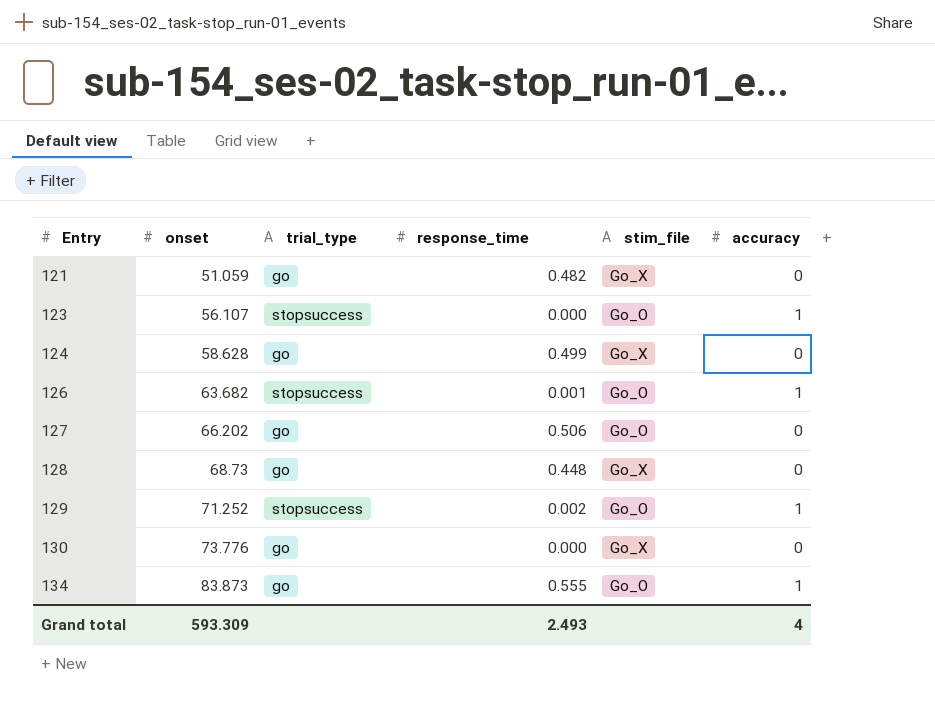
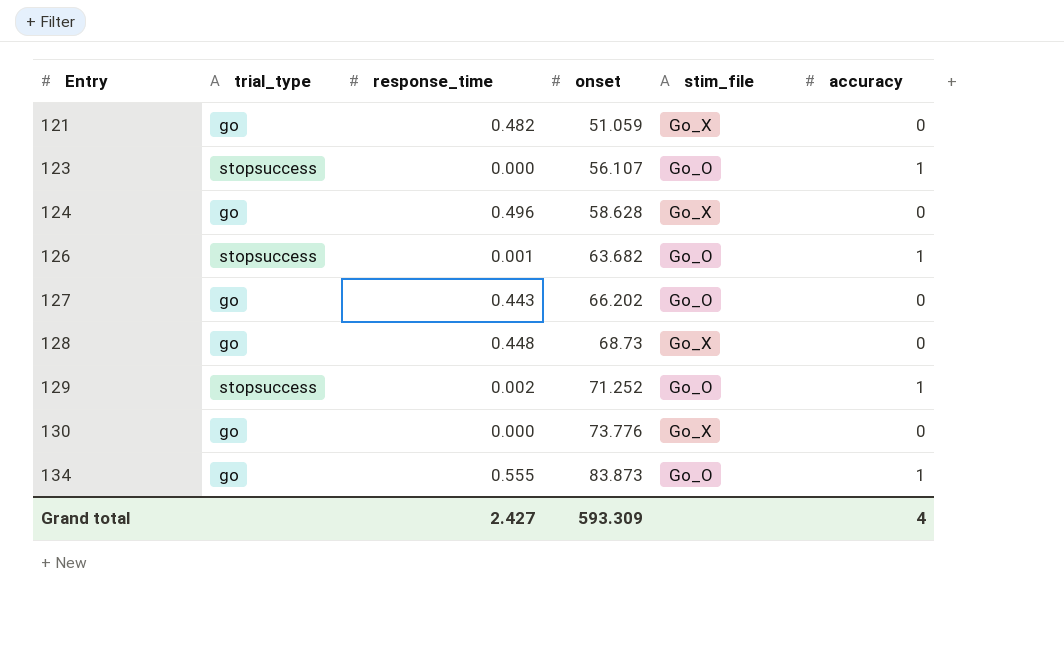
column onset | position: 2 -> 4
124 | response_time: 0.499 -> 0.496
127 | response_time: 0.506 -> 0.443
Grand total | response_time: 2.493 -> 2.427

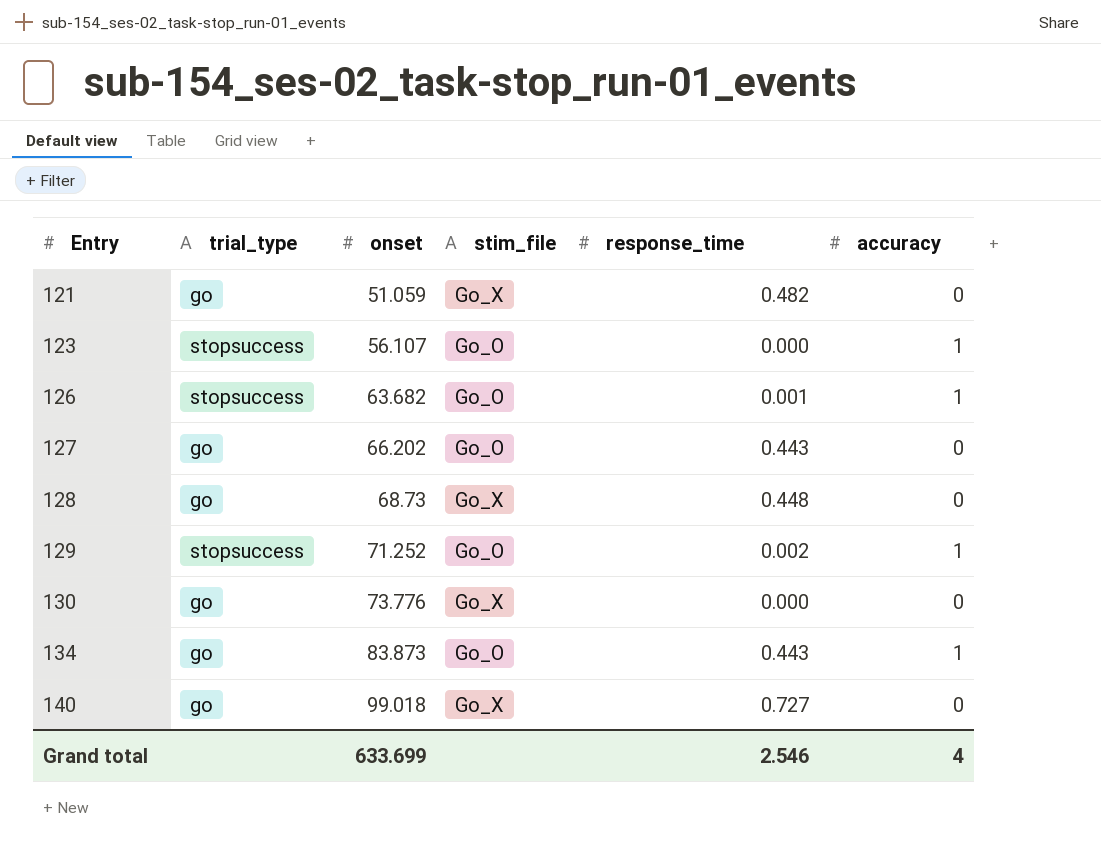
column response_time | position: 3 -> 5
row 124: go | 0.496 | 58.628 | Go_X | 0 -> none
134 | response_time: 0.555 -> 0.443
row 140: none -> go | 99.018 | Go_X | 0.727 | 0
Grand total | onset: 593.309 -> 633.699
Grand total | response_time: 2.427 -> 2.546

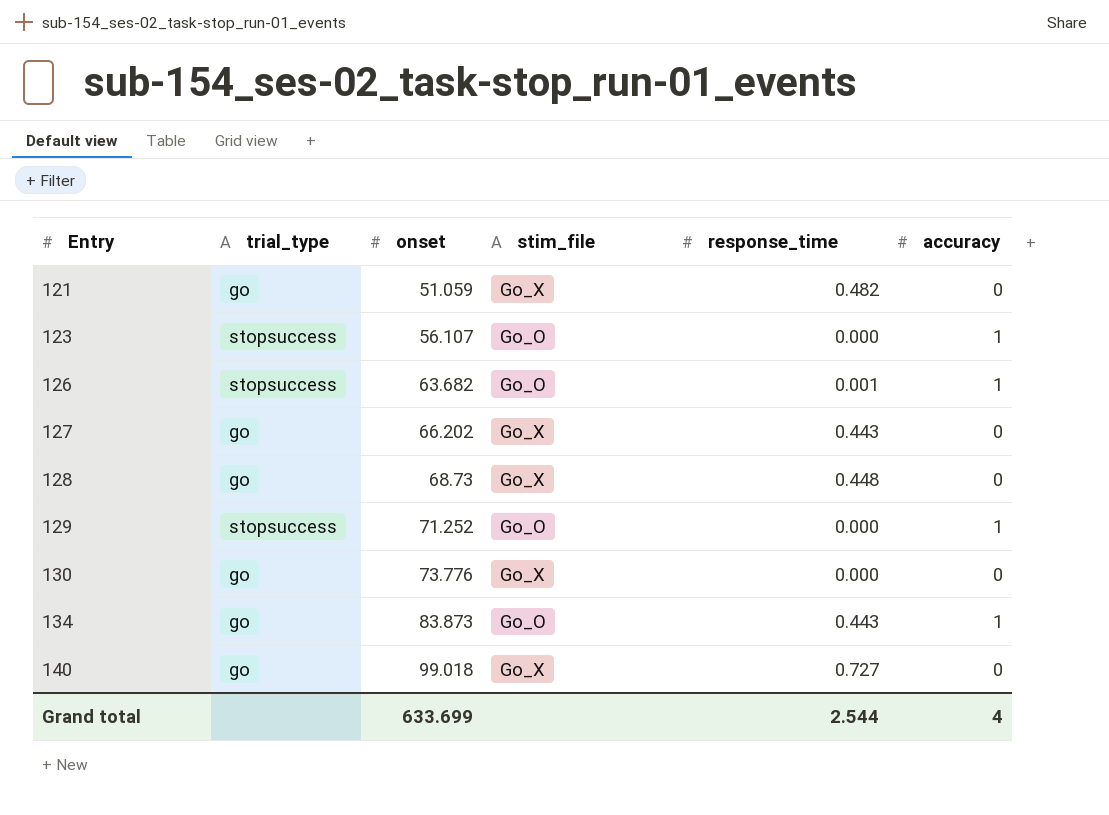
127 | stim_file: Go_O -> Go_X
129 | response_time: 0.002 -> 0.000
Grand total | response_time: 2.546 -> 2.544

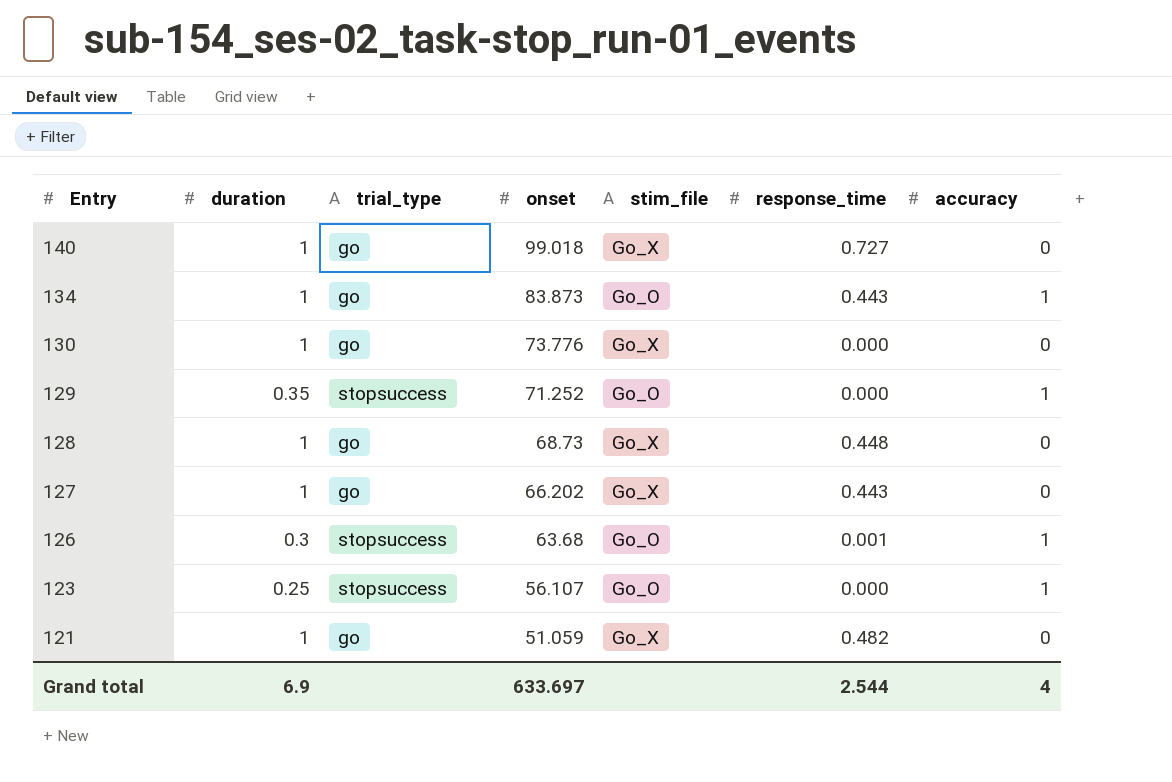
row order: Entry ascending -> Entry descending
column duration | position: none -> 2
126 | onset: 63.682 -> 63.68
Grand total | onset: 633.699 -> 633.697

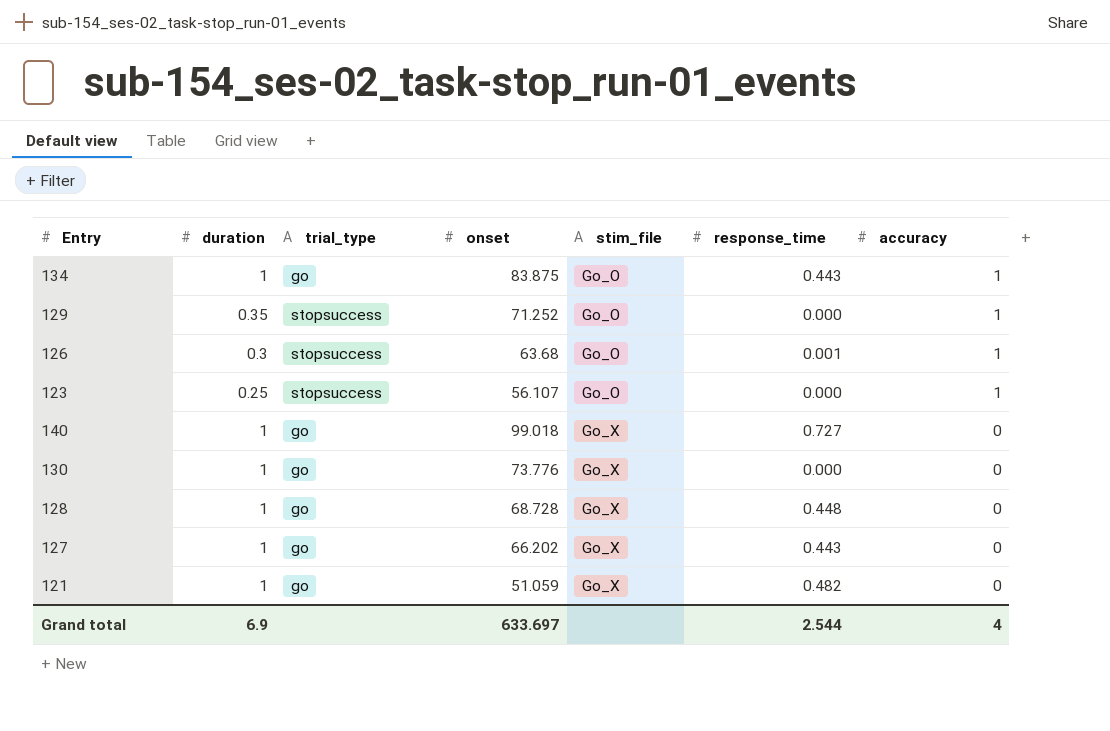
row order: Entry descending -> stim_file ascending
134 | onset: 83.873 -> 83.875
128 | onset: 68.73 -> 68.728

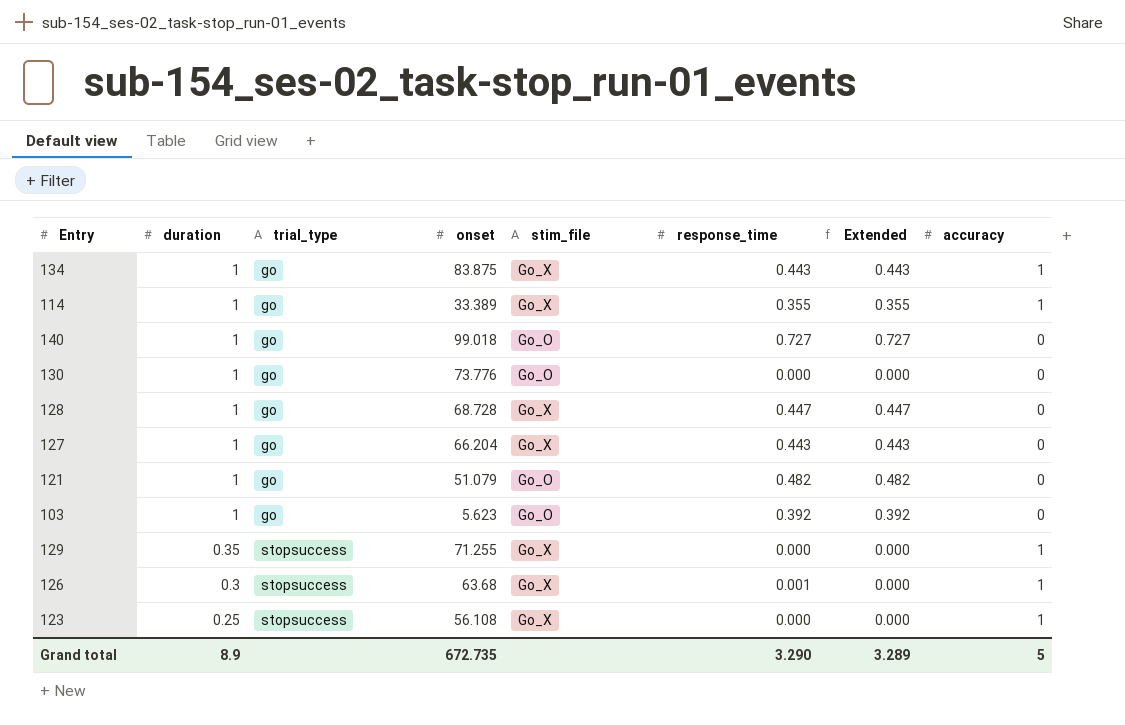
row order: stim_file ascending -> duration descending
column Extended | formula: none -> [duration] * [response_time]
134 | stim_file: Go_O -> Go_X
row 114: none -> 1 | go | 33.389 | Go_X | 0.355 | 0.355 | 1
140 | stim_file: Go_X -> Go_O
130 | stim_file: Go_X -> Go_O
128 | response_time: 0.448 -> 0.447
127 | onset: 66.202 -> 66.204
121 | onset: 51.059 -> 51.079
121 | stim_file: Go_X -> Go_O
row 103: none -> 1 | go | 5.623 | Go_O | 0.392 | 0.392 | 0
129 | onset: 71.252 -> 71.255
129 | stim_file: Go_O -> Go_X
126 | stim_file: Go_O -> Go_X
123 | onset: 56.107 -> 56.108
123 | stim_file: Go_O -> Go_X
Grand total | duration: 6.9 -> 8.9
Grand total | onset: 633.697 -> 672.735
Grand total | response_time: 2.544 -> 3.290
Grand total | accuracy: 4 -> 5

